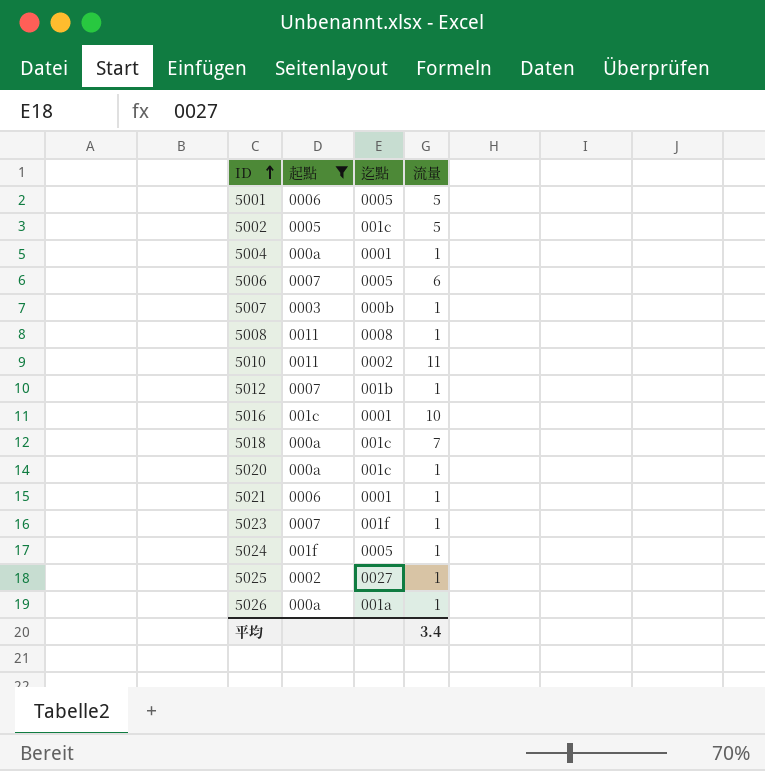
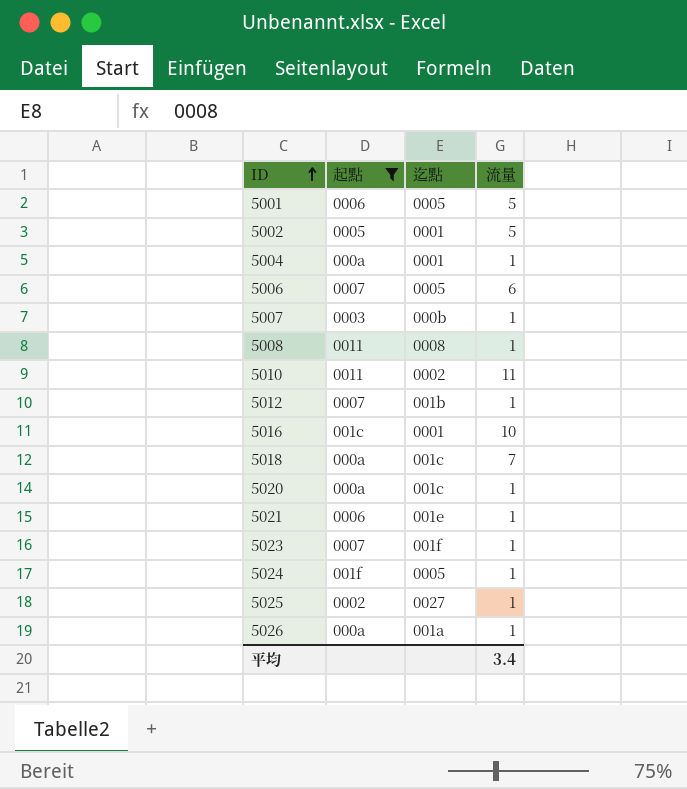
5002 | 迄點: 001c -> 0001
5021 | 迄點: 0001 -> 001e

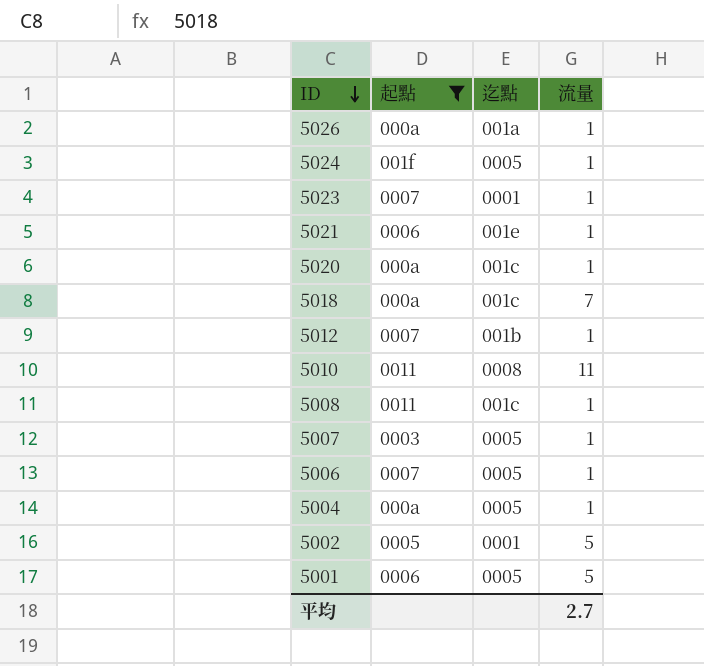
row order: ID ascending -> ID descending
row 5016: 001c | 0001 | 10 -> none
row 5025: 0002 | 0027 | 1 -> none
5023 | 迄點: 001f -> 0001
5010 | 迄點: 0002 -> 0008
5008 | 迄點: 0008 -> 001c
5007 | 迄點: 000b -> 0005
5006 | 流量: 6 -> 1
5004 | 迄點: 0001 -> 0005
平均 | 流量: 3.4 -> 2.7

